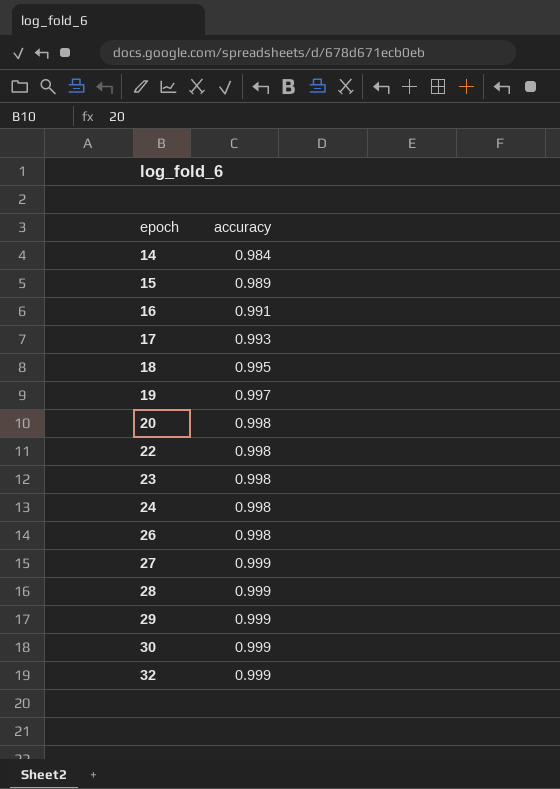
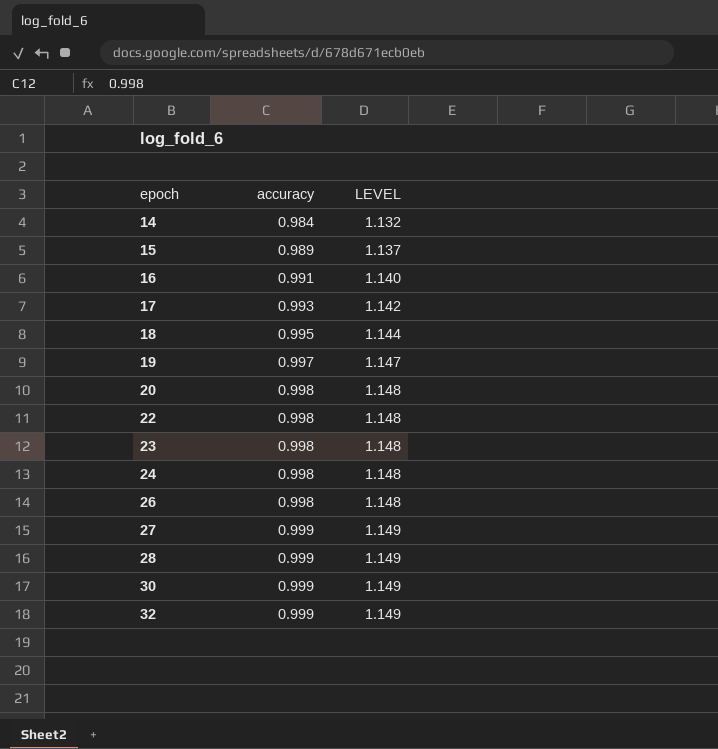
column LEVEL | formula: none -> [accuracy] * 1.15
row 29: 0.999 -> none

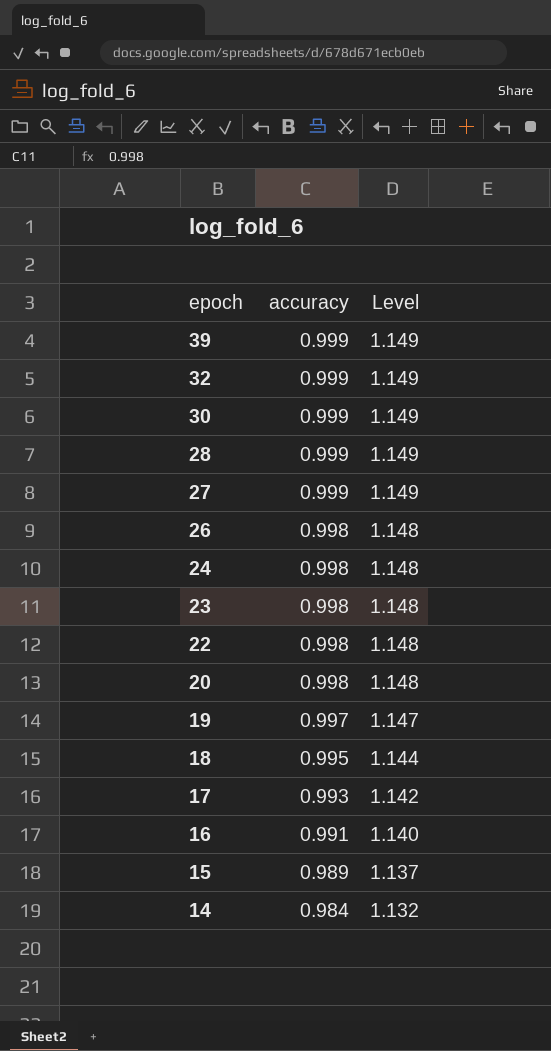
row order: epoch ascending -> epoch descending
column name: LEVEL -> Level
row 39: none -> 0.999 | 1.149

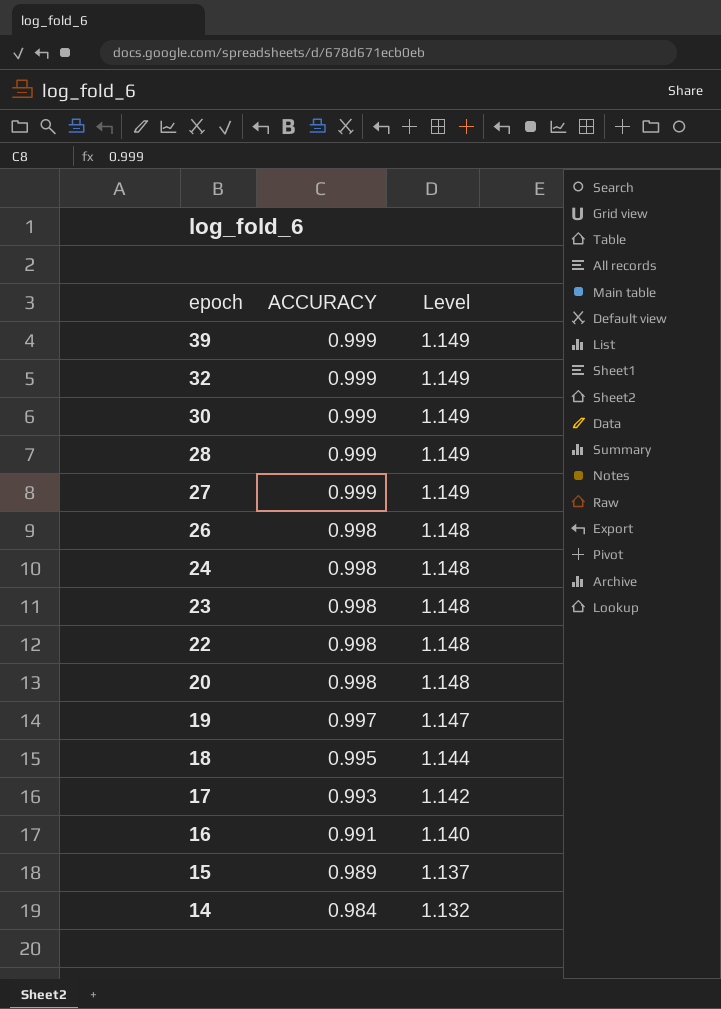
column name: accuracy -> ACCURACY

